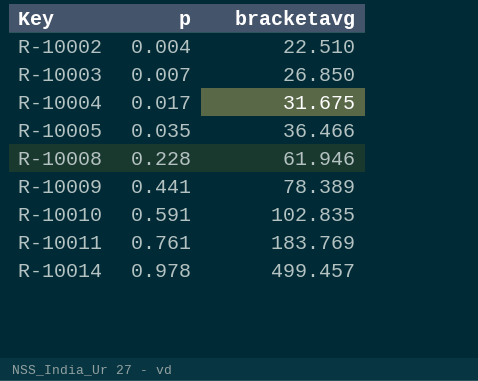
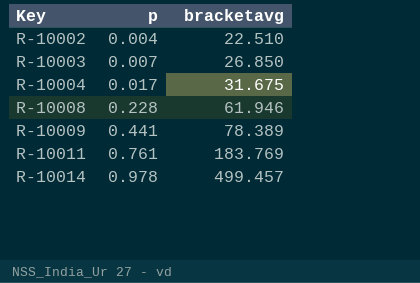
row R-10005: 0.035 | 36.466 -> none
row R-10010: 0.591 | 102.835 -> none

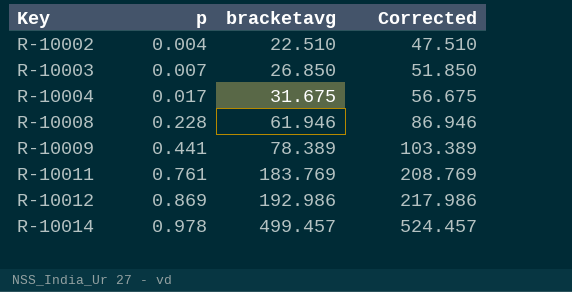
column Corrected | formula: none -> [bracketavg] + 25
row R-10012: none -> 0.869 | 192.986 | 217.986

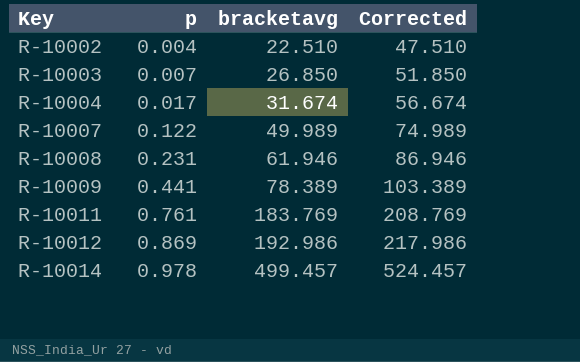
R-10004 | bracketavg: 31.675 -> 31.674
R-10004 | Corrected: 56.675 -> 56.674
row R-10007: none -> 0.122 | 49.989 | 74.989
R-10008 | p: 0.228 -> 0.231

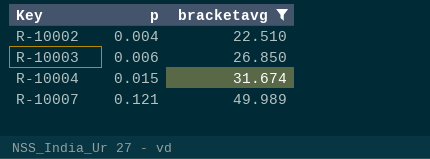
filter: none -> bracketavg <= 49.989
column Corrected | formula: [bracketavg] + 25 -> none
R-10003 | p: 0.007 -> 0.006
R-10004 | p: 0.017 -> 0.015
R-10007 | p: 0.122 -> 0.121

